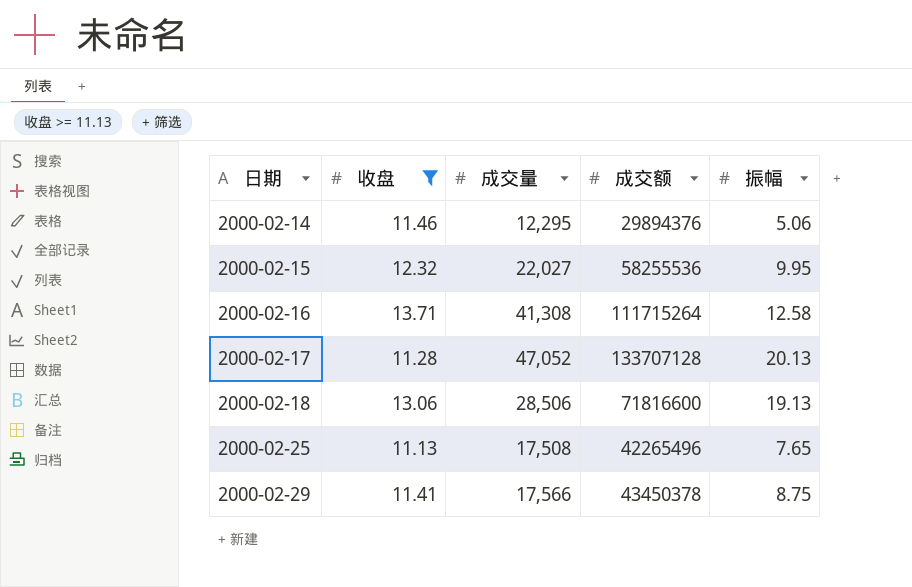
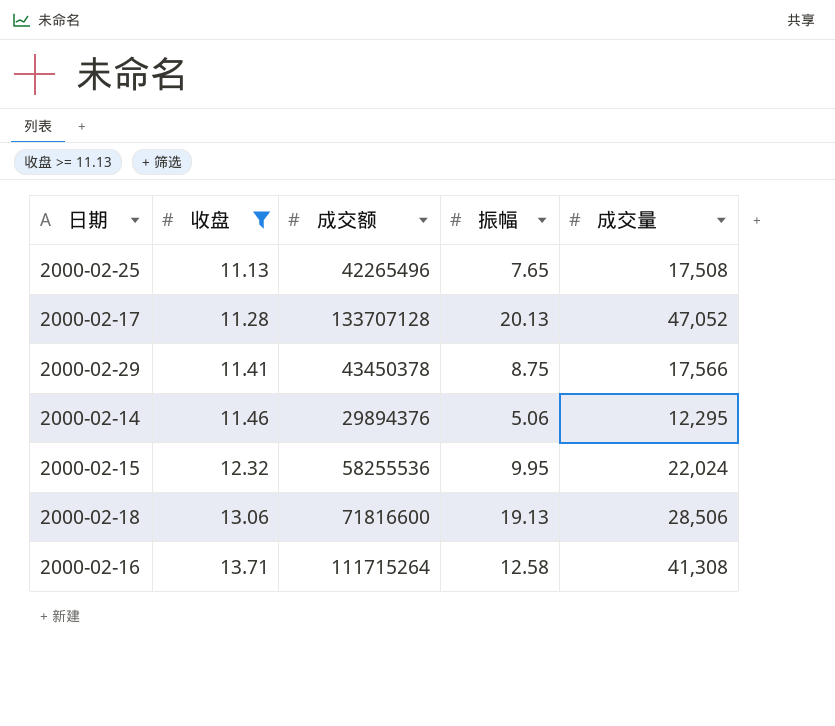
row order: 日期 ascending -> 收盘 ascending
column 成交量 | position: 3 -> 5
2000-02-15 | 成交量: 22,027 -> 22,024

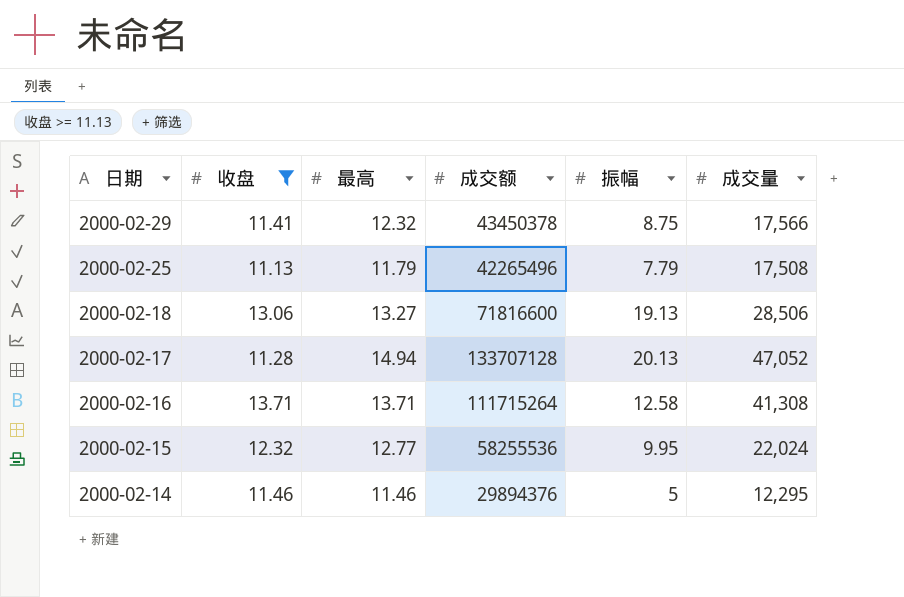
row order: 收盘 ascending -> 日期 descending
column 最高 | position: none -> 3
2000-02-25 | 振幅: 7.65 -> 7.79
2000-02-14 | 振幅: 5.06 -> 5

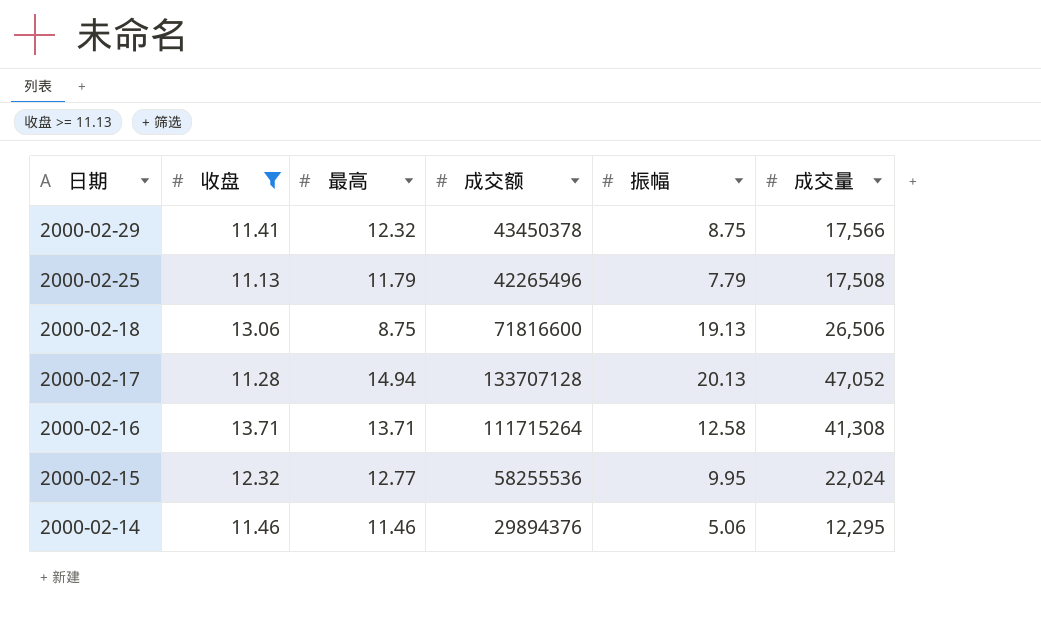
2000-02-18 | 最高: 13.27 -> 8.75
2000-02-18 | 成交量: 28,506 -> 26,506
2000-02-14 | 振幅: 5 -> 5.06

